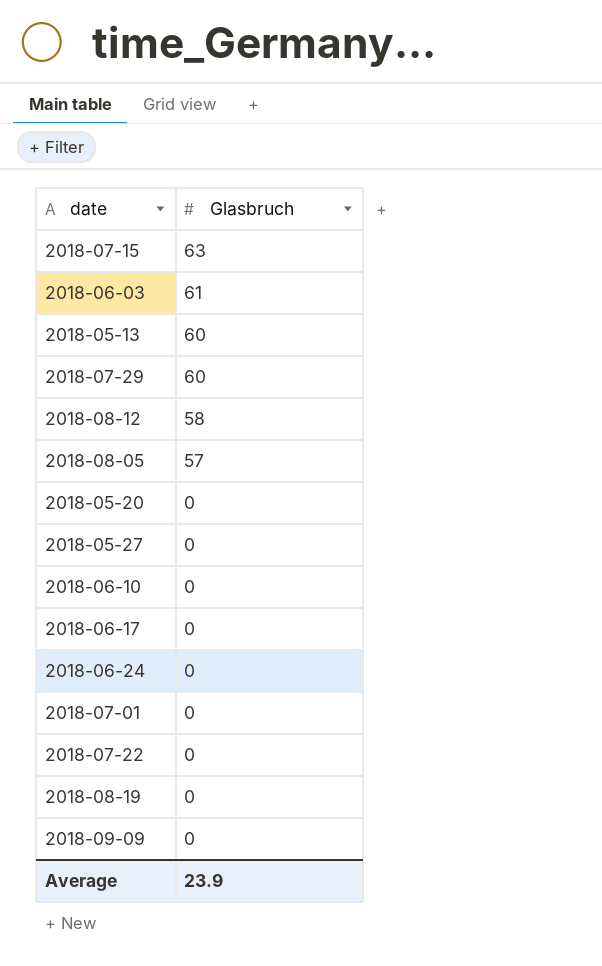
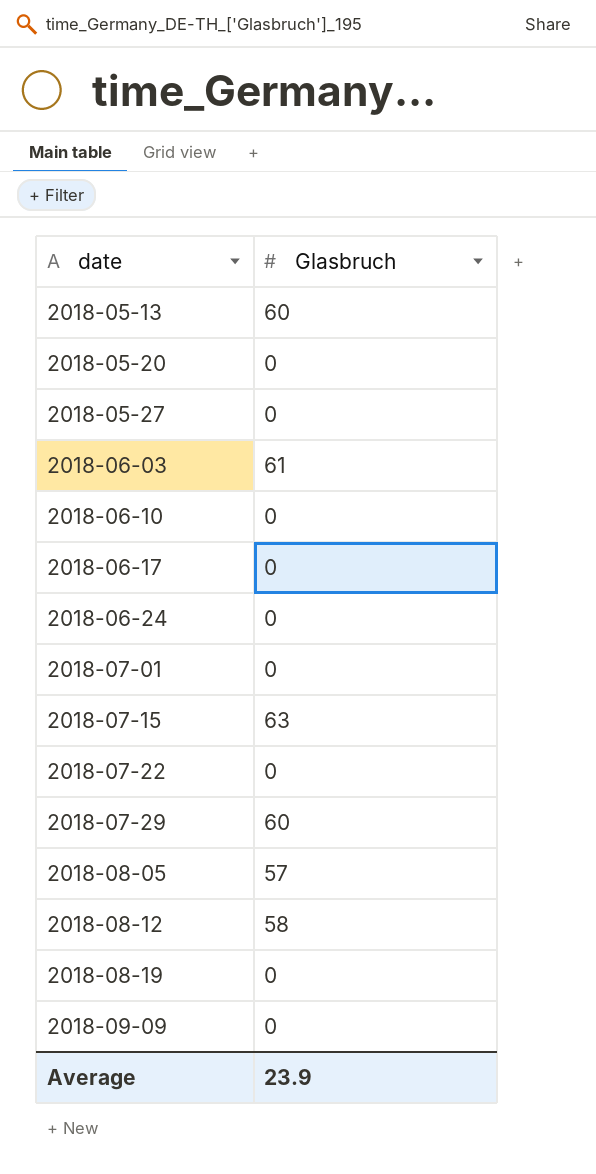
row order: Glasbruch descending -> date ascending

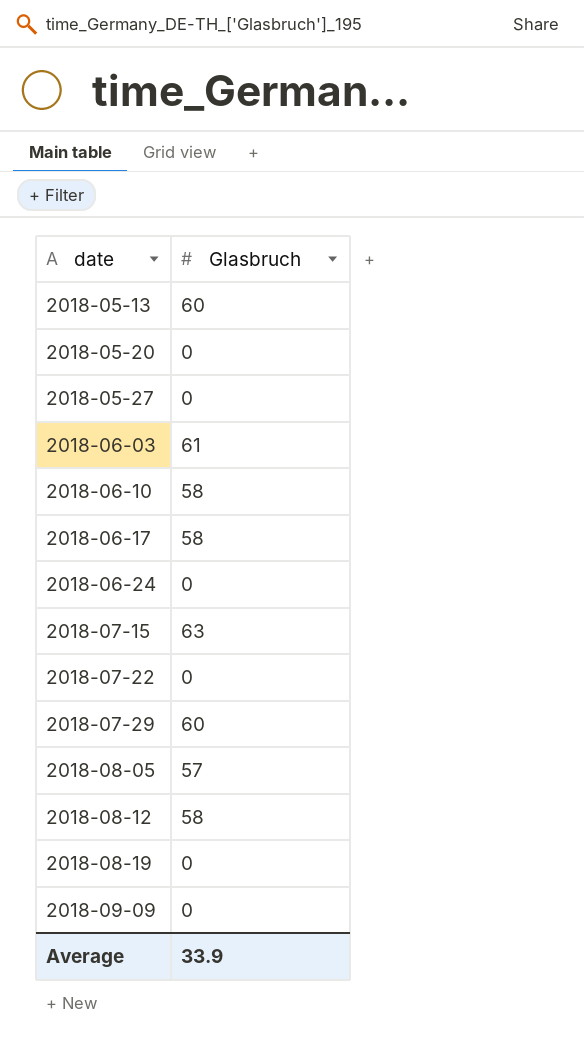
row 2018-07-01: 0 -> none
2018-06-10 | Glasbruch: 0 -> 58
2018-06-17 | Glasbruch: 0 -> 58
Average | Glasbruch: 23.9 -> 33.9

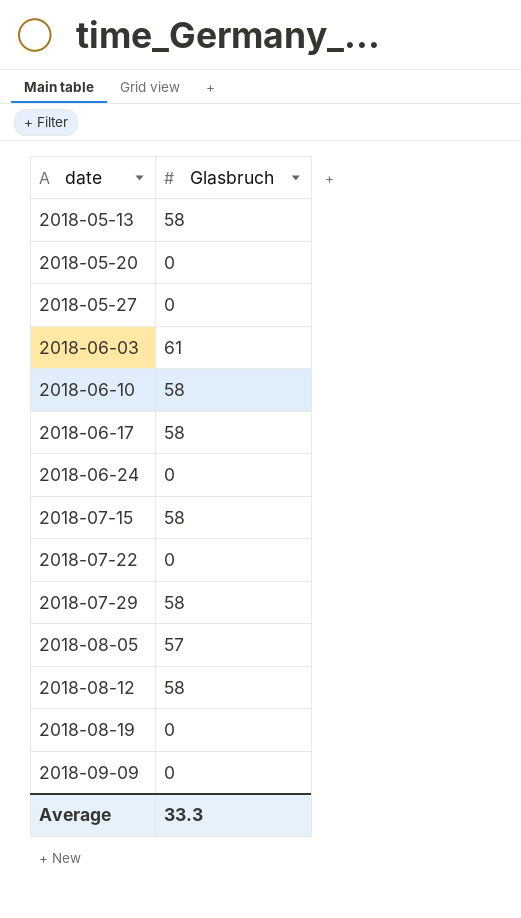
2018-05-13 | Glasbruch: 60 -> 58
2018-07-15 | Glasbruch: 63 -> 58
2018-07-29 | Glasbruch: 60 -> 58
Average | Glasbruch: 33.9 -> 33.3

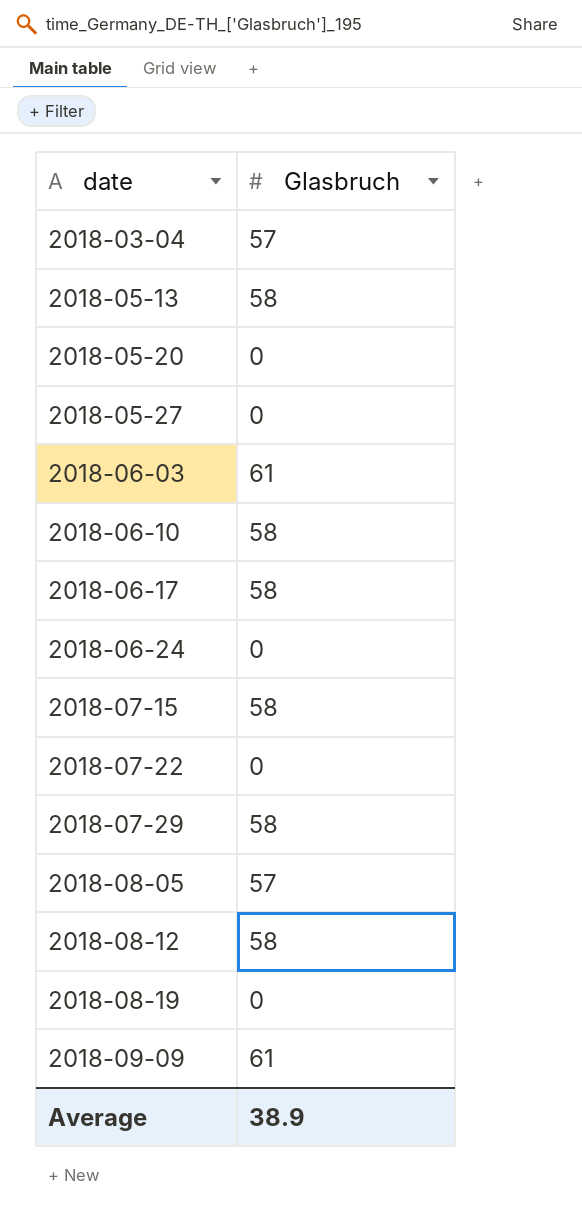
row 2018-03-04: none -> 57
2018-09-09 | Glasbruch: 0 -> 61
Average | Glasbruch: 33.3 -> 38.9

